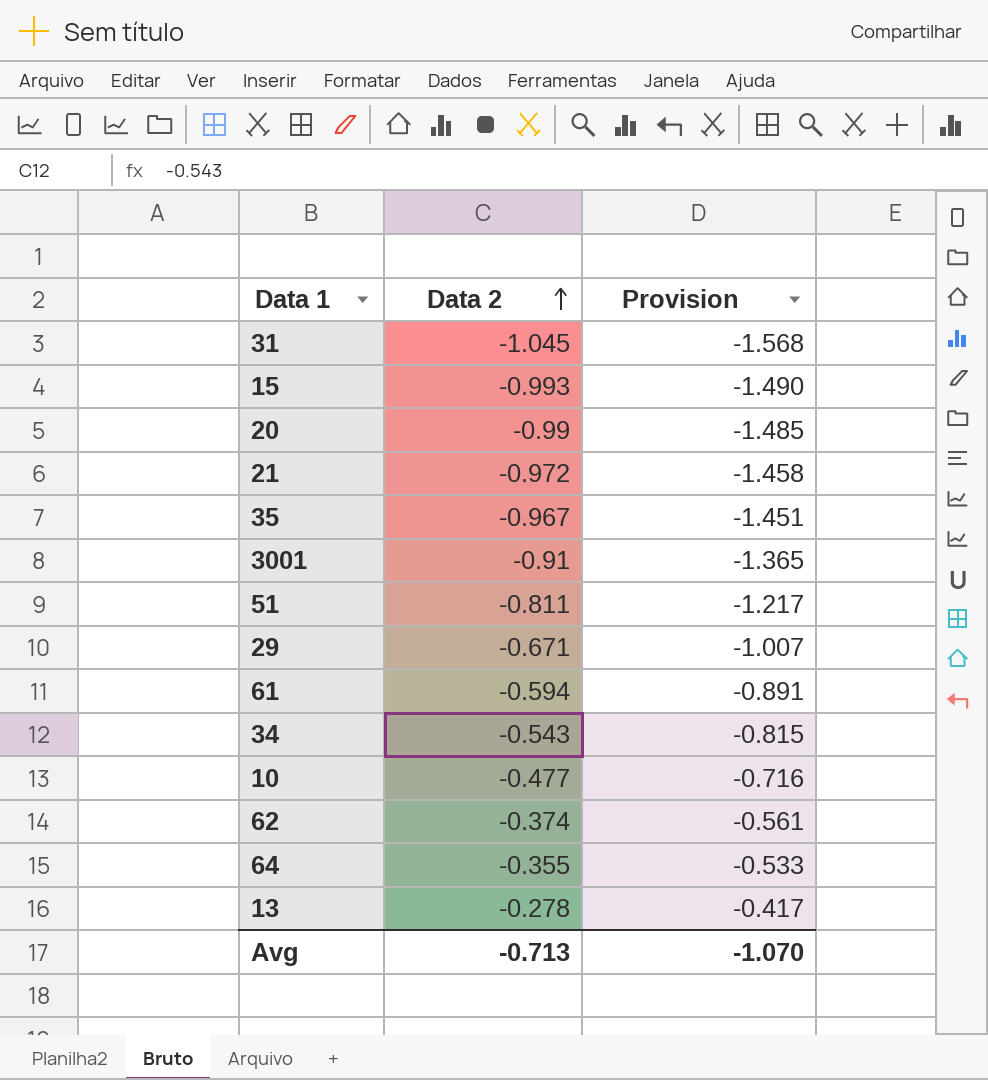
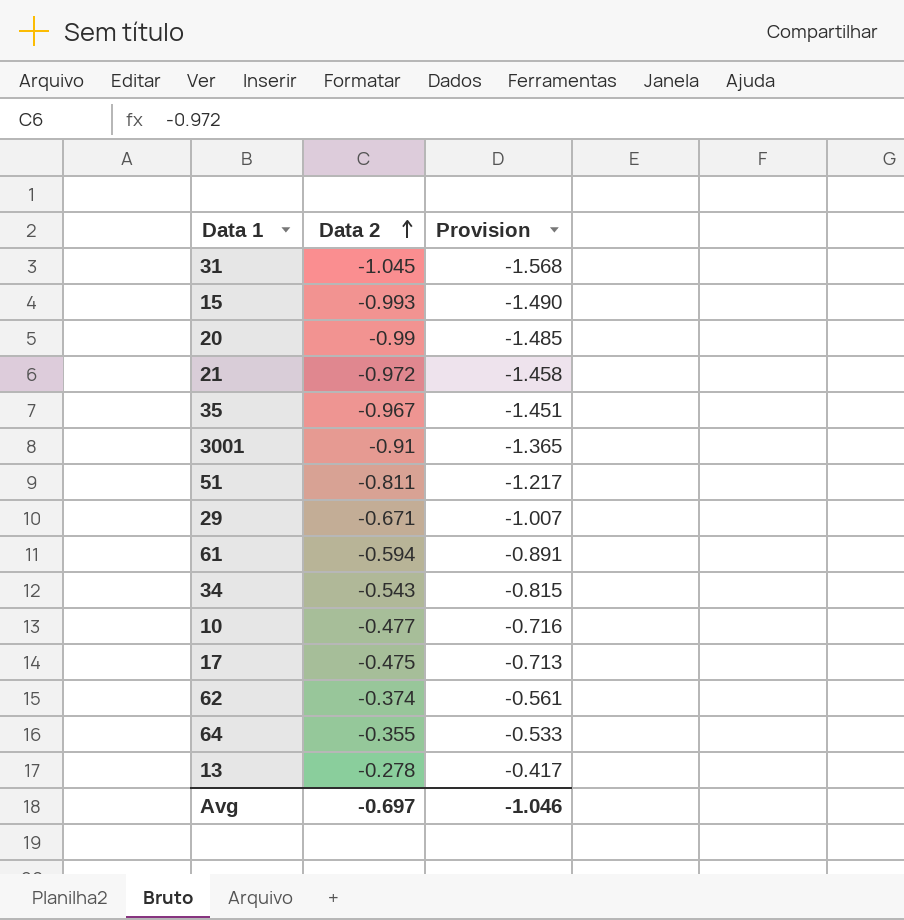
row 17: none -> -0.475 | -0.713
Avg | Data 2: -0.713 -> -0.697
Avg | Provision: -1.070 -> -1.046

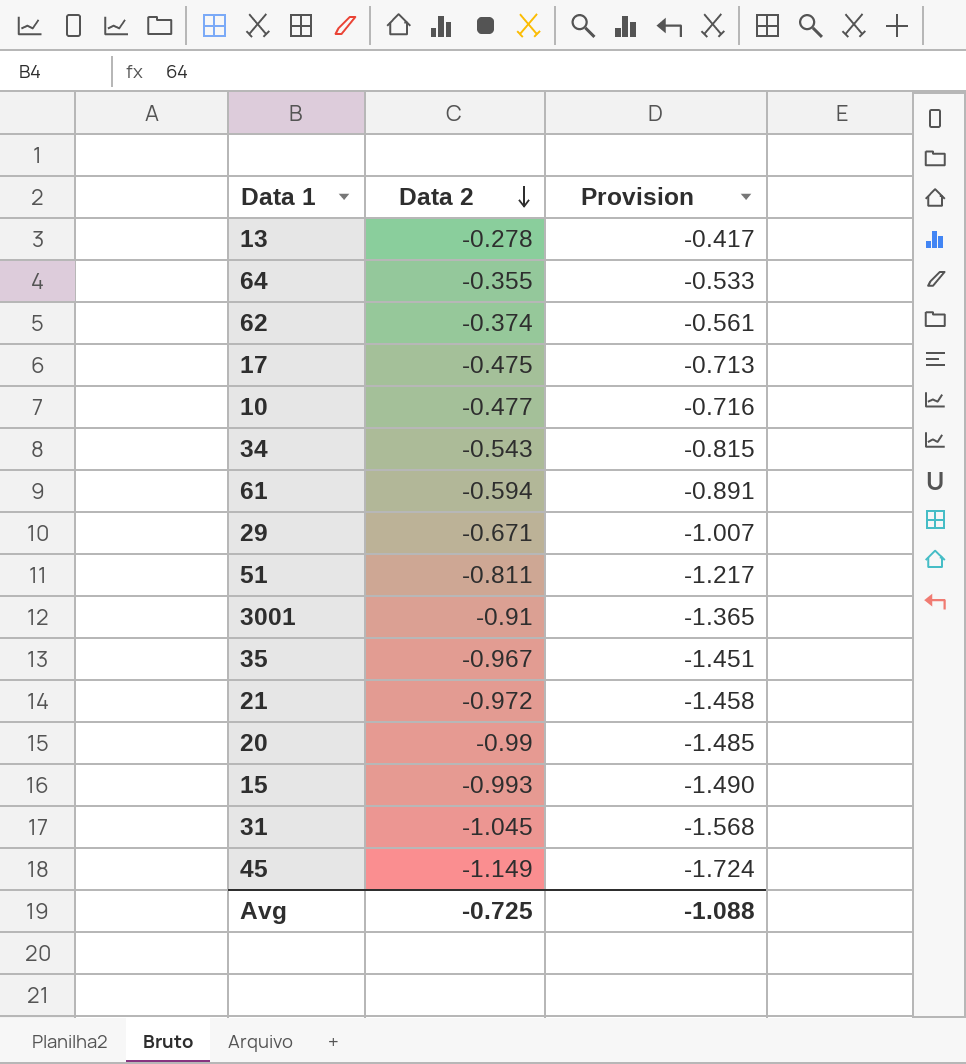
row order: Data 2 ascending -> Data 2 descending
row 45: none -> -1.149 | -1.724
Avg | Data 2: -0.697 -> -0.725
Avg | Provision: -1.046 -> -1.088

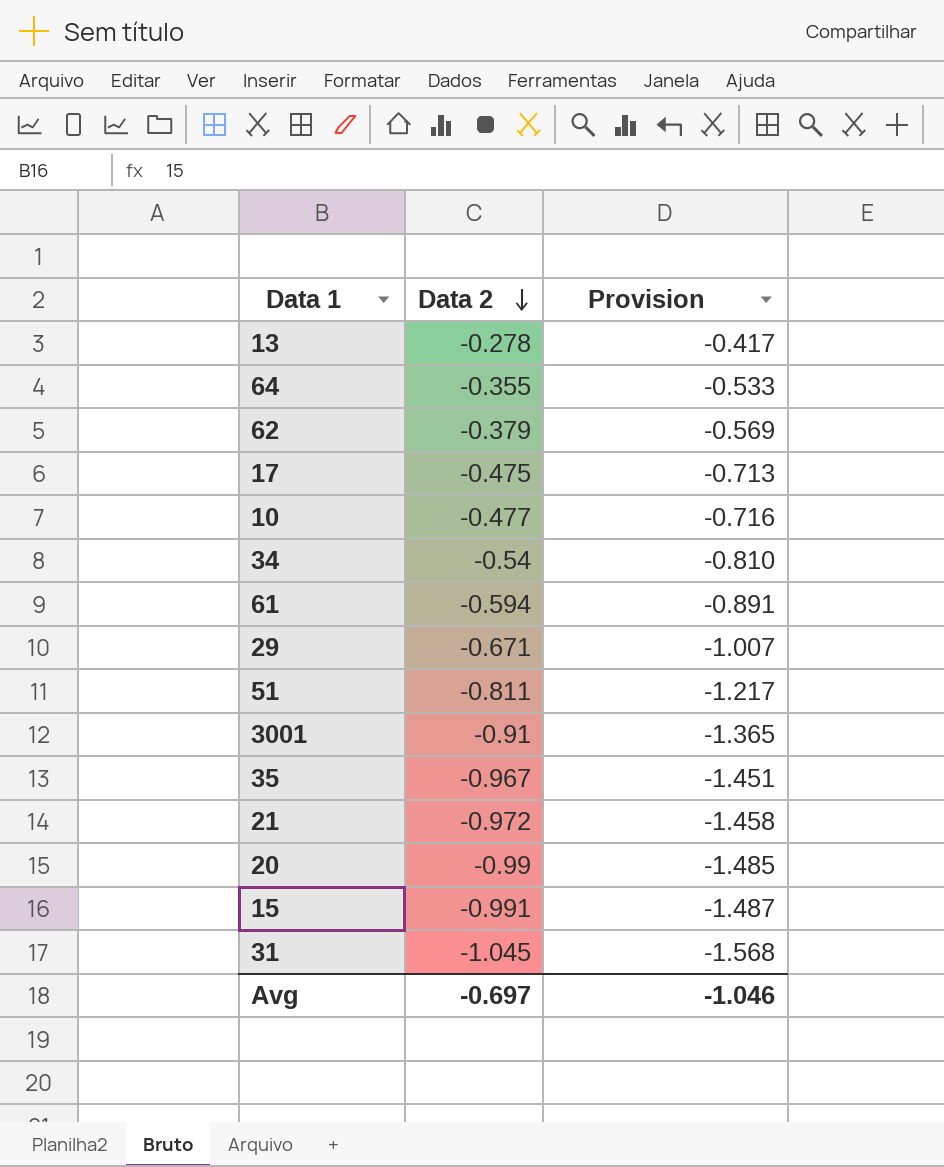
row 45: -1.149 | -1.724 -> none
62 | Data 2: -0.374 -> -0.379
62 | Provision: -0.561 -> -0.569
34 | Data 2: -0.543 -> -0.54
34 | Provision: -0.815 -> -0.810
15 | Data 2: -0.993 -> -0.991
15 | Provision: -1.490 -> -1.487
Avg | Data 2: -0.725 -> -0.697
Avg | Provision: -1.088 -> -1.046

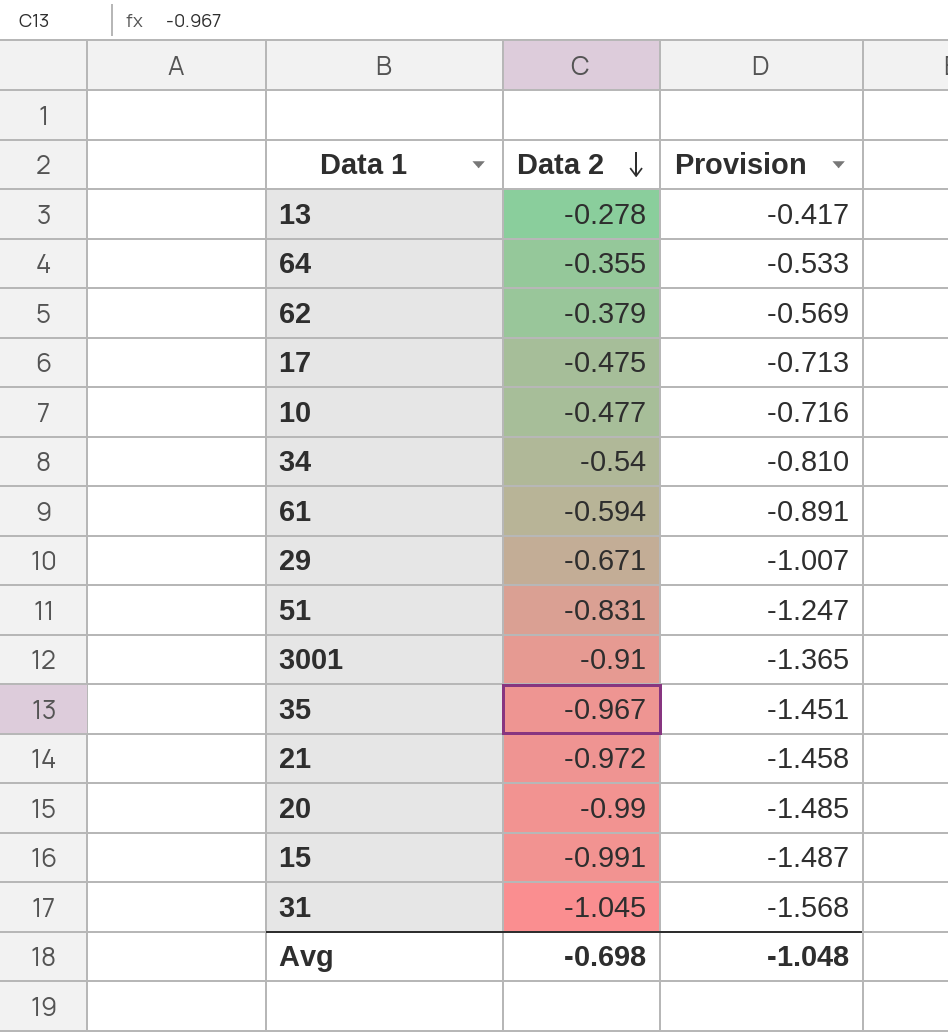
51 | Data 2: -0.811 -> -0.831
51 | Provision: -1.217 -> -1.247
Avg | Data 2: -0.697 -> -0.698
Avg | Provision: -1.046 -> -1.048

